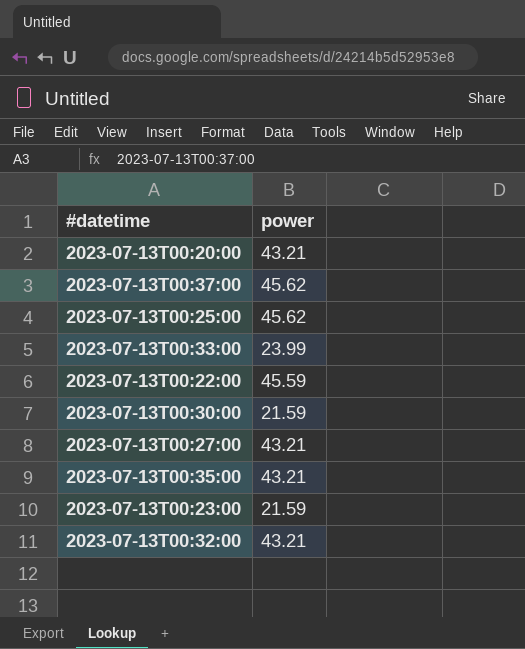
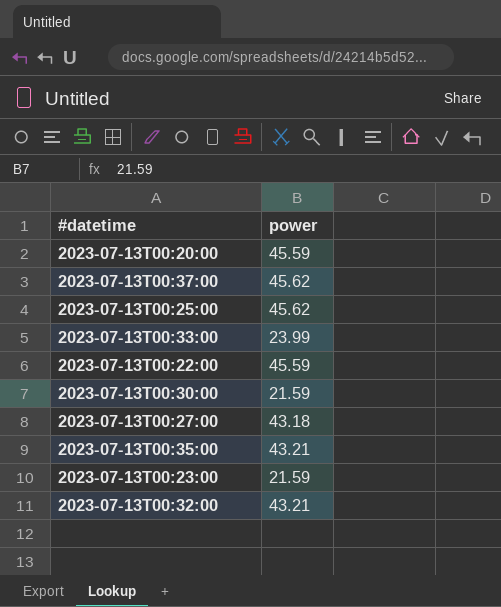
2023-07-13T00:20:00 | power: 43.21 -> 45.59
2023-07-13T00:27:00 | power: 43.21 -> 43.18

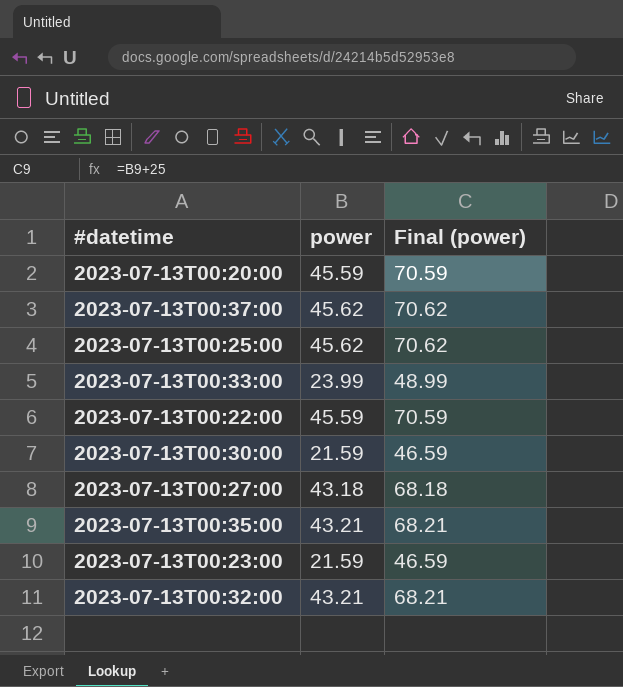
column Final (power) | formula: none -> [power] + 25

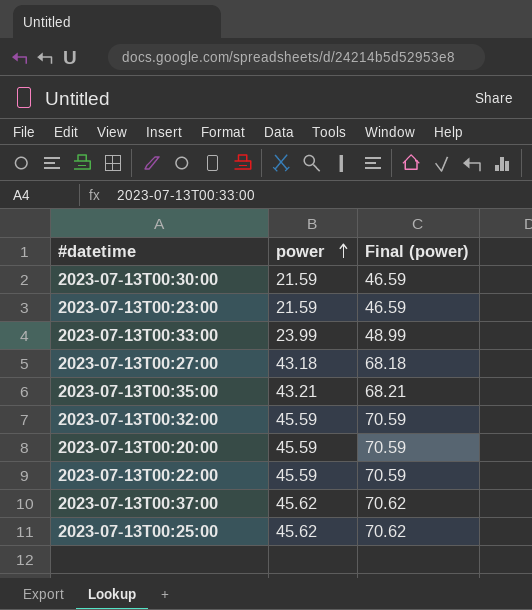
row order: none -> power ascending
2023-07-13T00:32:00 | power: 43.21 -> 45.59
2023-07-13T00:32:00 | Final (power): 68.21 -> 70.59

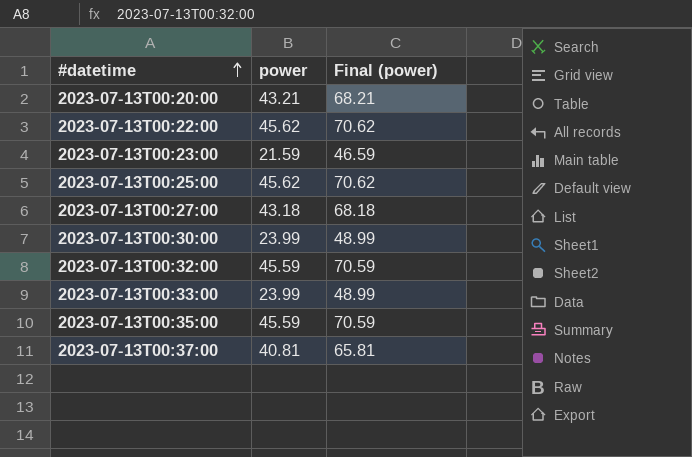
row order: power ascending -> #datetime ascending
2023-07-13T00:20:00 | power: 45.59 -> 43.21
2023-07-13T00:20:00 | Final (power): 70.59 -> 68.21
2023-07-13T00:22:00 | power: 45.59 -> 45.62
2023-07-13T00:22:00 | Final (power): 70.59 -> 70.62
2023-07-13T00:30:00 | power: 21.59 -> 23.99
2023-07-13T00:30:00 | Final (power): 46.59 -> 48.99
2023-07-13T00:35:00 | power: 43.21 -> 45.59
2023-07-13T00:35:00 | Final (power): 68.21 -> 70.59
2023-07-13T00:37:00 | power: 45.62 -> 40.81
2023-07-13T00:37:00 | Final (power): 70.62 -> 65.81

